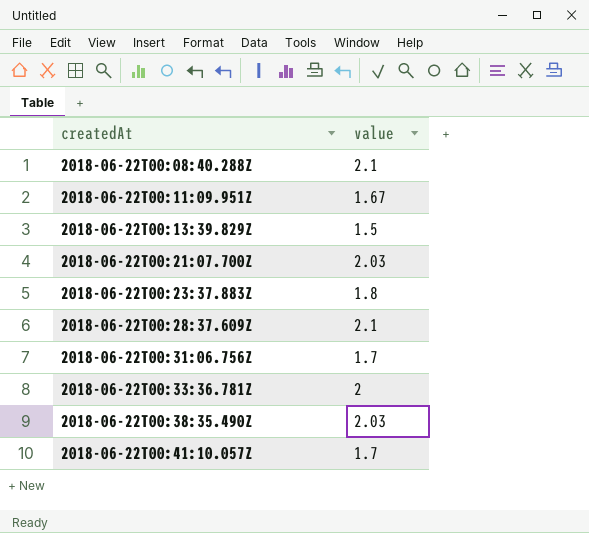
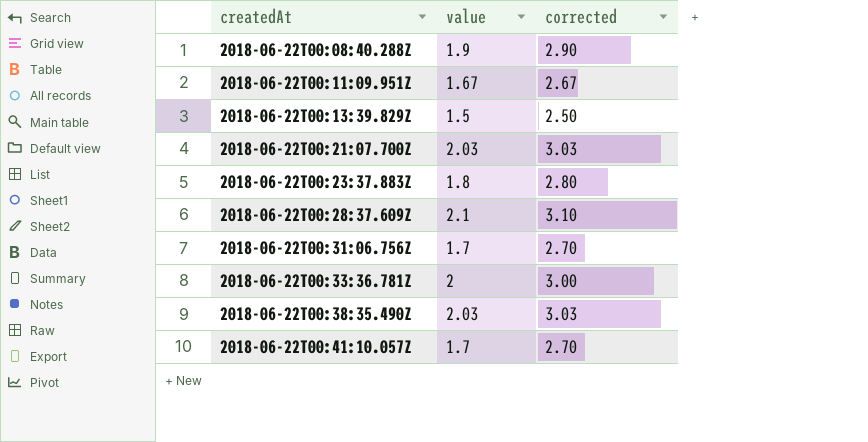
column corrected | formula: none -> [value] + 1
2018-06-22T00:08:40.288Z | value: 2.1 -> 1.9

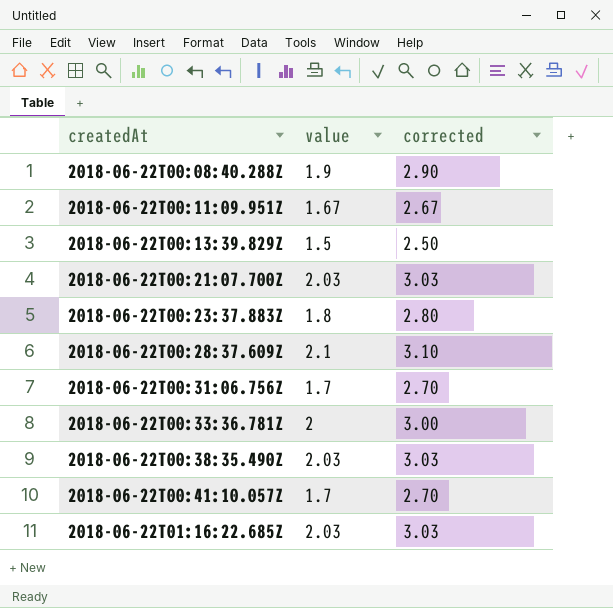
row 2018-06-22T01:16:22.685Z: none -> 2.03 | 3.03

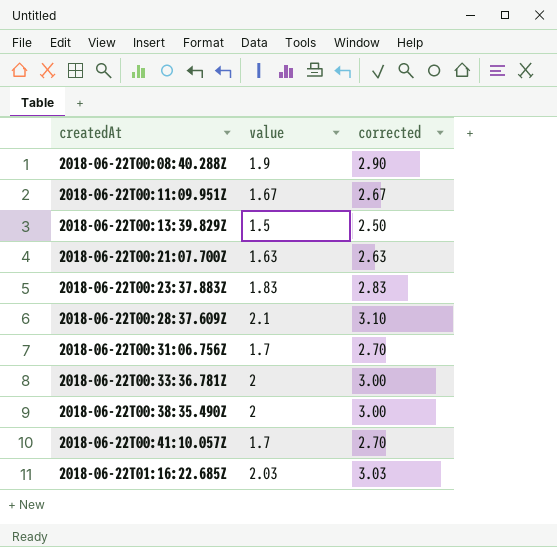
2018-06-22T00:21:07.700Z | value: 2.03 -> 1.63
2018-06-22T00:21:07.700Z | corrected: 3.03 -> 2.63
2018-06-22T00:23:37.883Z | value: 1.8 -> 1.83
2018-06-22T00:23:37.883Z | corrected: 2.80 -> 2.83
2018-06-22T00:38:35.490Z | value: 2.03 -> 2
2018-06-22T00:38:35.490Z | corrected: 3.03 -> 3.00

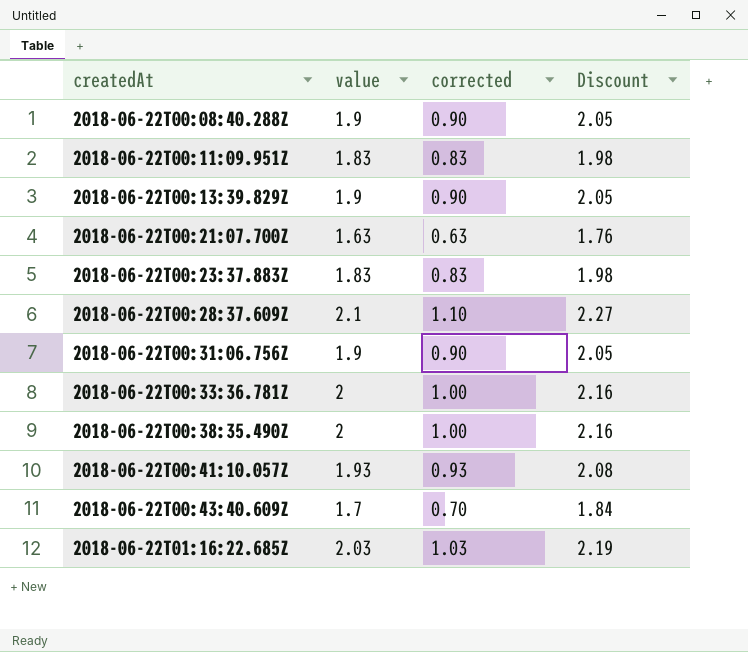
column corrected | formula: [value] + 1 -> [value] - 1
column Discount | formula: none -> [value] * 1.08
2018-06-22T00:11:09.951Z | value: 1.67 -> 1.83
2018-06-22T00:13:39.829Z | value: 1.5 -> 1.9
2018-06-22T00:31:06.756Z | value: 1.7 -> 1.9
2018-06-22T00:41:10.057Z | value: 1.7 -> 1.93
row 2018-06-22T00:43:40.609Z: none -> 1.7 | 0.70 | 1.84

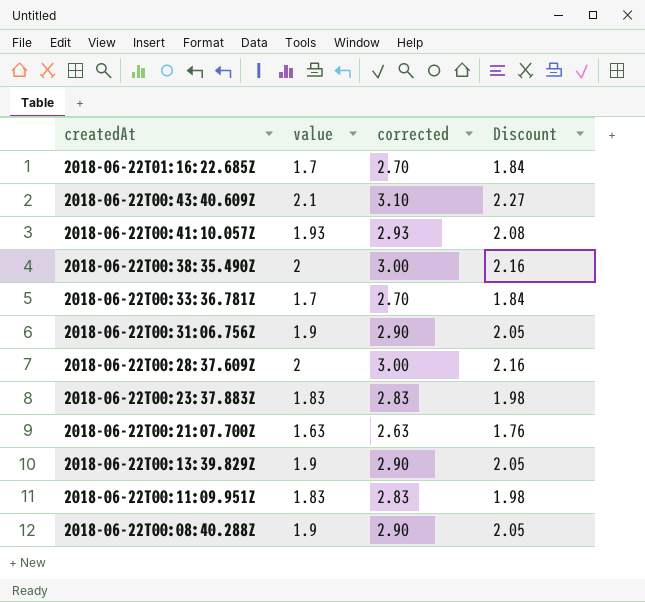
row order: createdAt ascending -> createdAt descending
column corrected | formula: [value] - 1 -> [value] + 1
2018-06-22T01:16:22.685Z | value: 2.03 -> 1.7
2018-06-22T01:16:22.685Z | Discount: 2.19 -> 1.84
2018-06-22T00:43:40.609Z | value: 1.7 -> 2.1
2018-06-22T00:43:40.609Z | Discount: 1.84 -> 2.27
2018-06-22T00:33:36.781Z | value: 2 -> 1.7
2018-06-22T00:33:36.781Z | Discount: 2.16 -> 1.84
2018-06-22T00:28:37.609Z | value: 2.1 -> 2
2018-06-22T00:28:37.609Z | Discount: 2.27 -> 2.16

